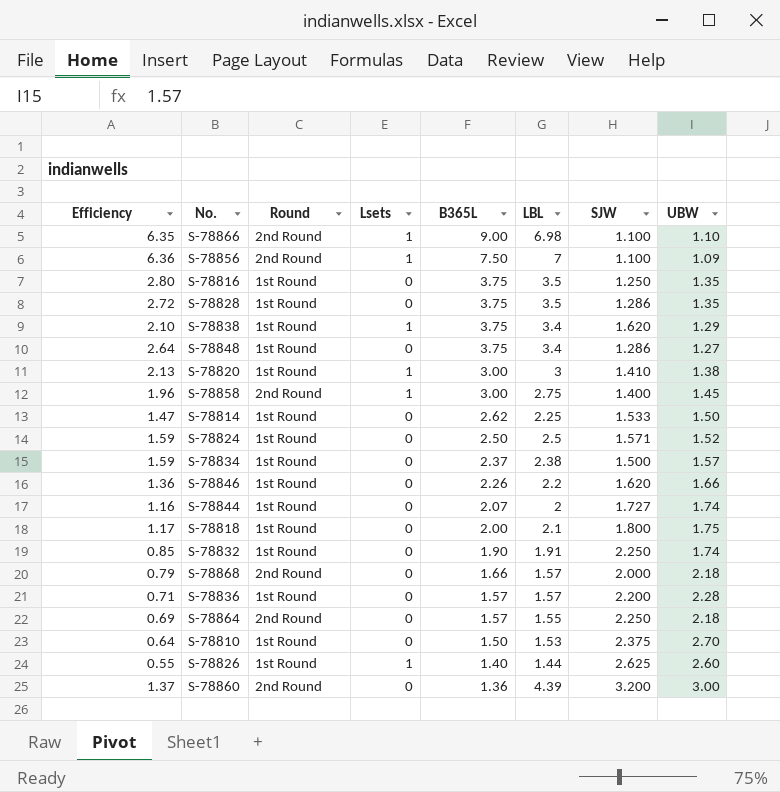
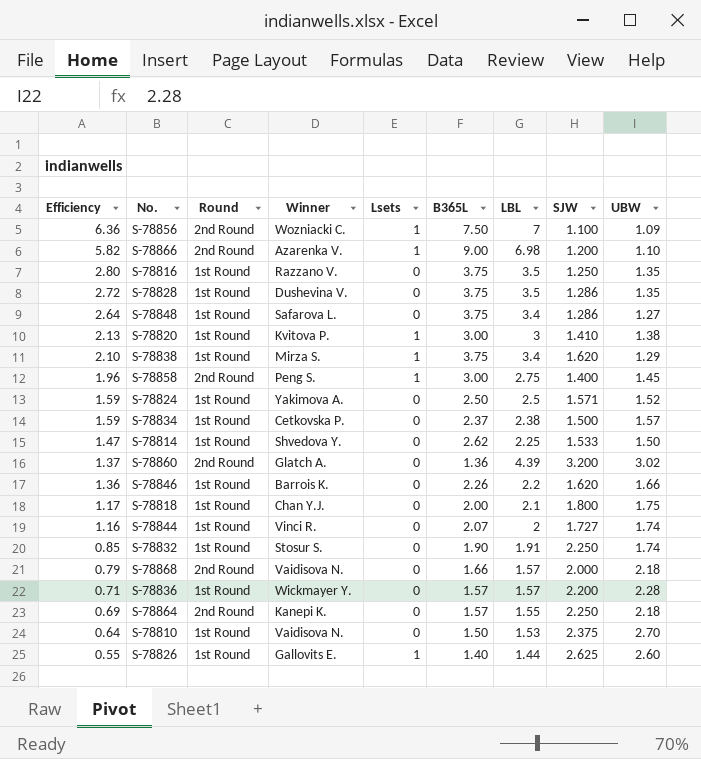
row order: B365L descending -> Efficiency descending
column Winner | position: none -> 4
S-78866 | Efficiency: 6.35 -> 5.82
S-78866 | SJW: 1.100 -> 1.200
S-78860 | UBW: 3.00 -> 3.02

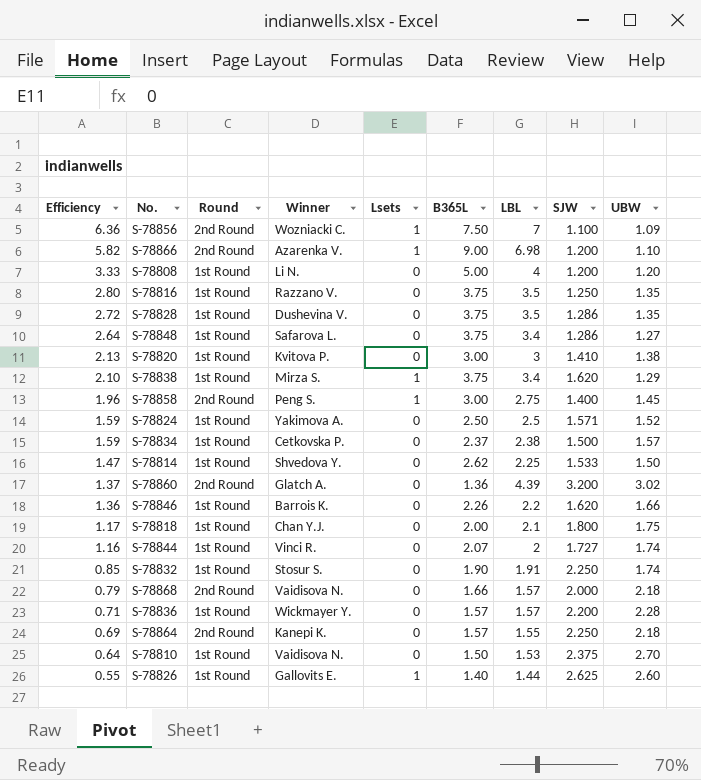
row S-78808: none -> 3.33 | 1st Round | Li N. | 0 | 5.00 | 4 | 1.200 | 1.20
S-78820 | Lsets: 1 -> 0

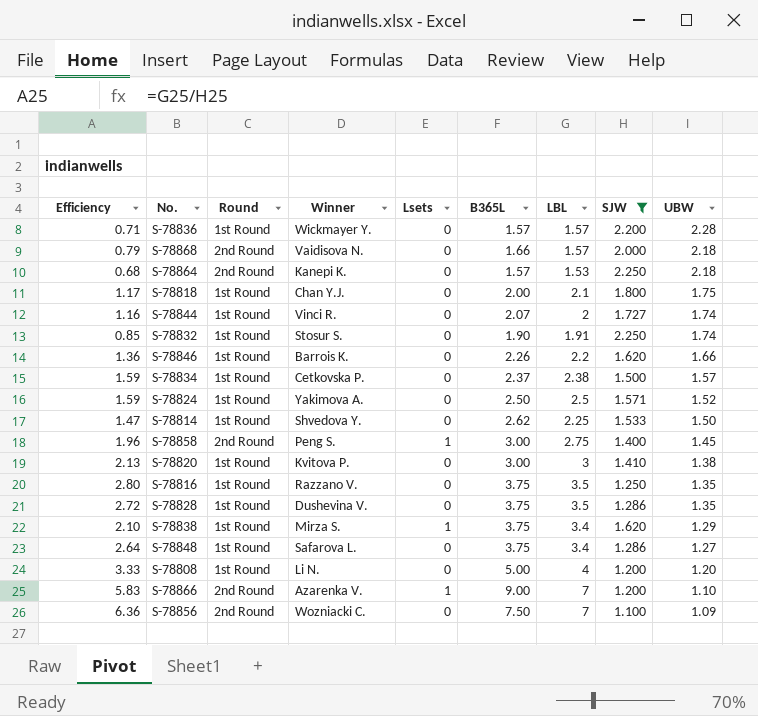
filter: none -> SJW <= 2.250
row order: Efficiency descending -> UBW descending
S-78864 | Efficiency: 0.69 -> 0.68
S-78864 | LBL: 1.55 -> 1.53
S-78866 | Efficiency: 5.82 -> 5.83
S-78866 | LBL: 6.98 -> 7
S-78856 | Lsets: 1 -> 0

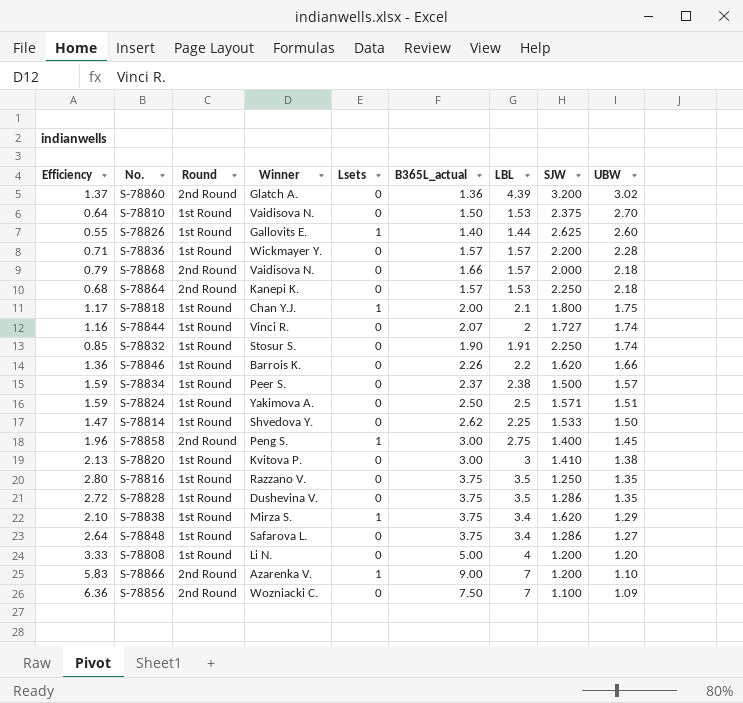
filter: SJW <= 2.250 -> none
column name: B365L -> B365L_actual
S-78818 | Lsets: 0 -> 1
S-78834 | Winner: Cetkovska P. -> Peer S.
S-78824 | UBW: 1.52 -> 1.51

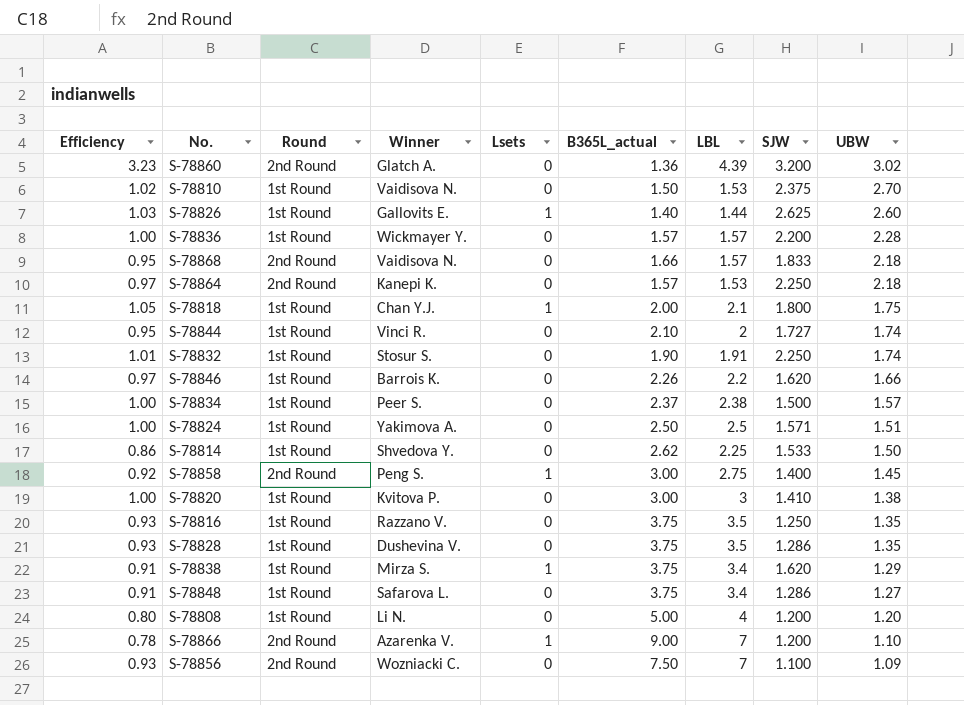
column Efficiency | formula: [LBL] / [SJW] -> [LBL] / [B365L_actual]
S-78868 | SJW: 2.000 -> 1.833
S-78844 | B365L_actual: 2.07 -> 2.10

